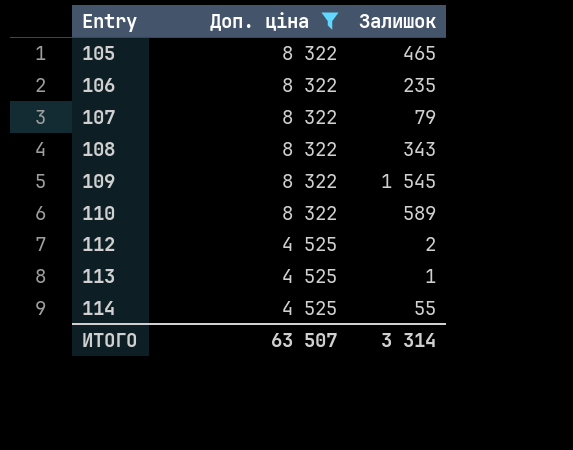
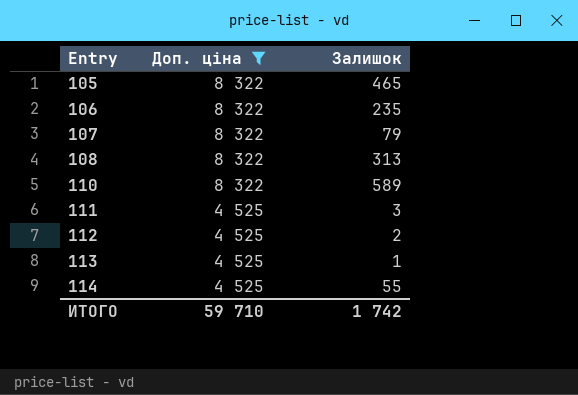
row 109: 8 322 | 1 545 -> none
108 | Залишок: 343 -> 313
row 111: none -> 4 525 | 3
ИТОГО | Доп. ціна: 63 507 -> 59 710
ИТОГО | Залишок: 3 314 -> 1 742

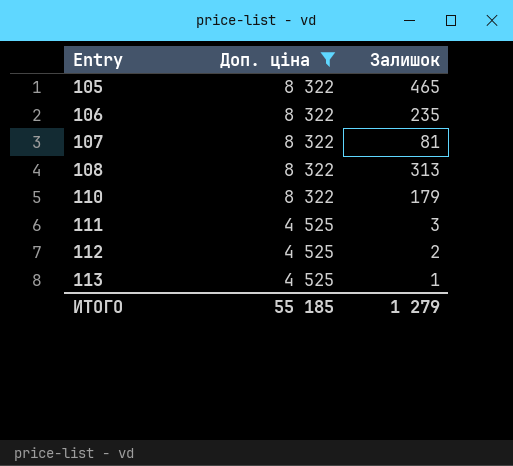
row 114: 4 525 | 55 -> none
107 | Залишок: 79 -> 81
110 | Залишок: 589 -> 179
ИТОГО | Доп. ціна: 59 710 -> 55 185
ИТОГО | Залишок: 1 742 -> 1 279

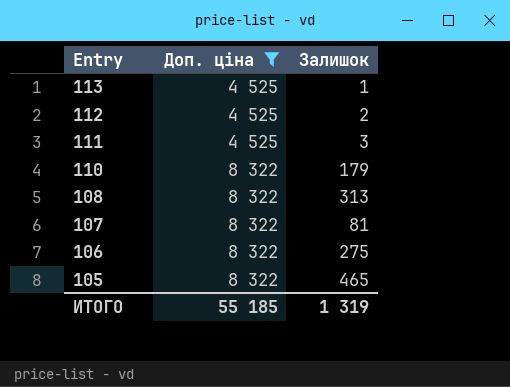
row order: Entry ascending -> Entry descending
106 | Залишок: 235 -> 275
ИТОГО | Залишок: 1 279 -> 1 319

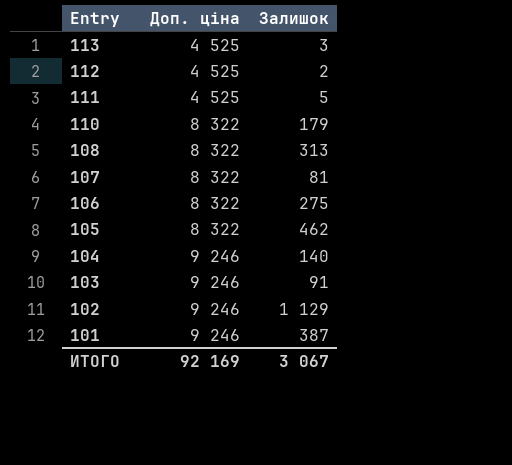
filter: Доп. ціна != 9 246 -> none
113 | Залишок: 1 -> 3
111 | Залишок: 3 -> 5
105 | Залишок: 465 -> 462
ИТОГО | Доп. ціна: 55 185 -> 92 169
ИТОГО | Залишок: 1 319 -> 3 067

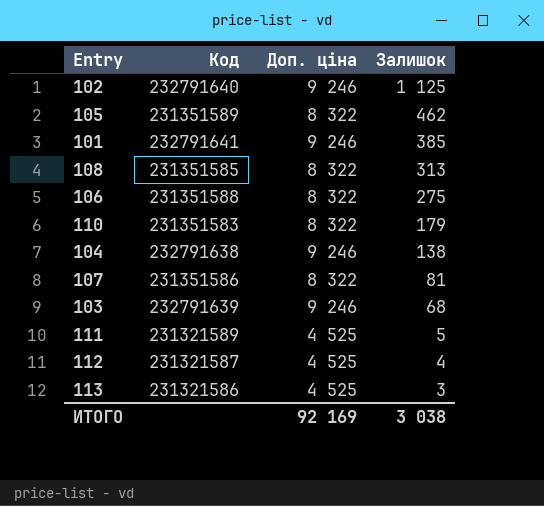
row order: Entry descending -> Залишок descending
column Код | position: none -> 2
102 | Залишок: 1 129 -> 1 125
101 | Залишок: 387 -> 385
104 | Залишок: 140 -> 138
103 | Залишок: 91 -> 68
112 | Залишок: 2 -> 4
ИТОГО | Залишок: 3 067 -> 3 038

